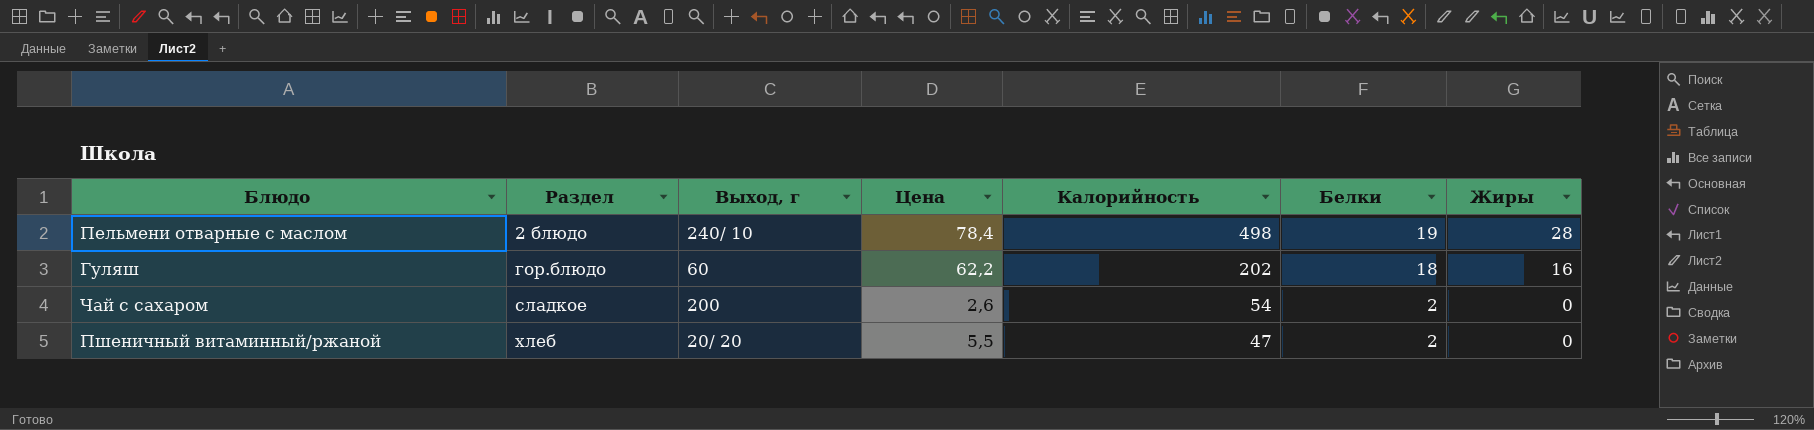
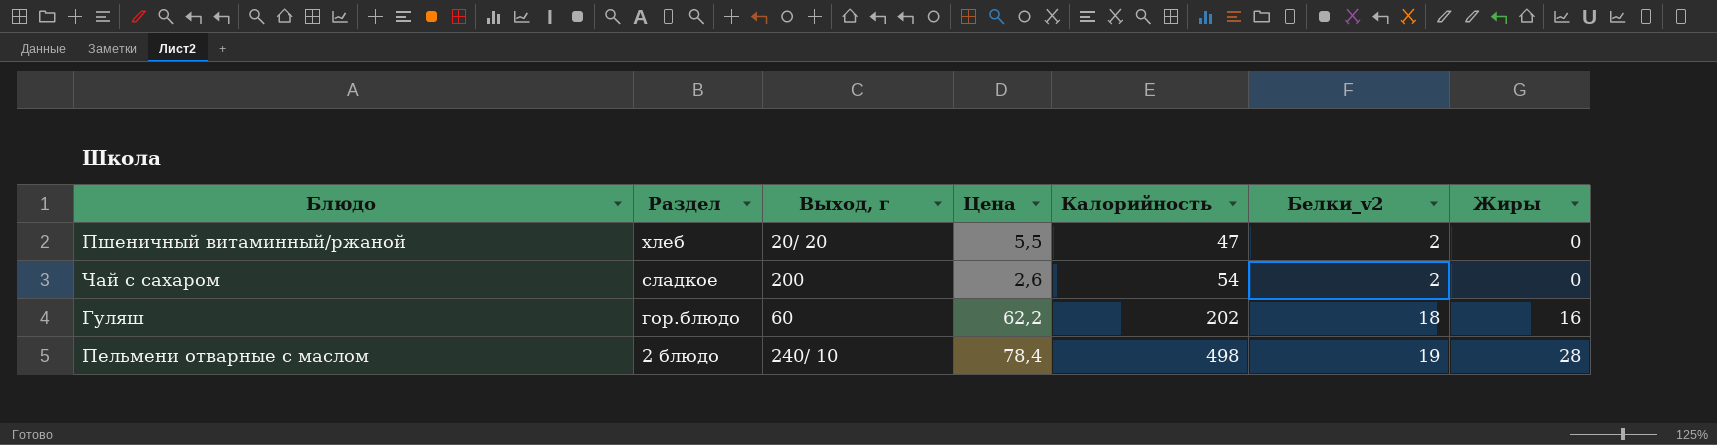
row order: Раздел ascending -> Раздел descending
column name: Белки -> Белки_v2

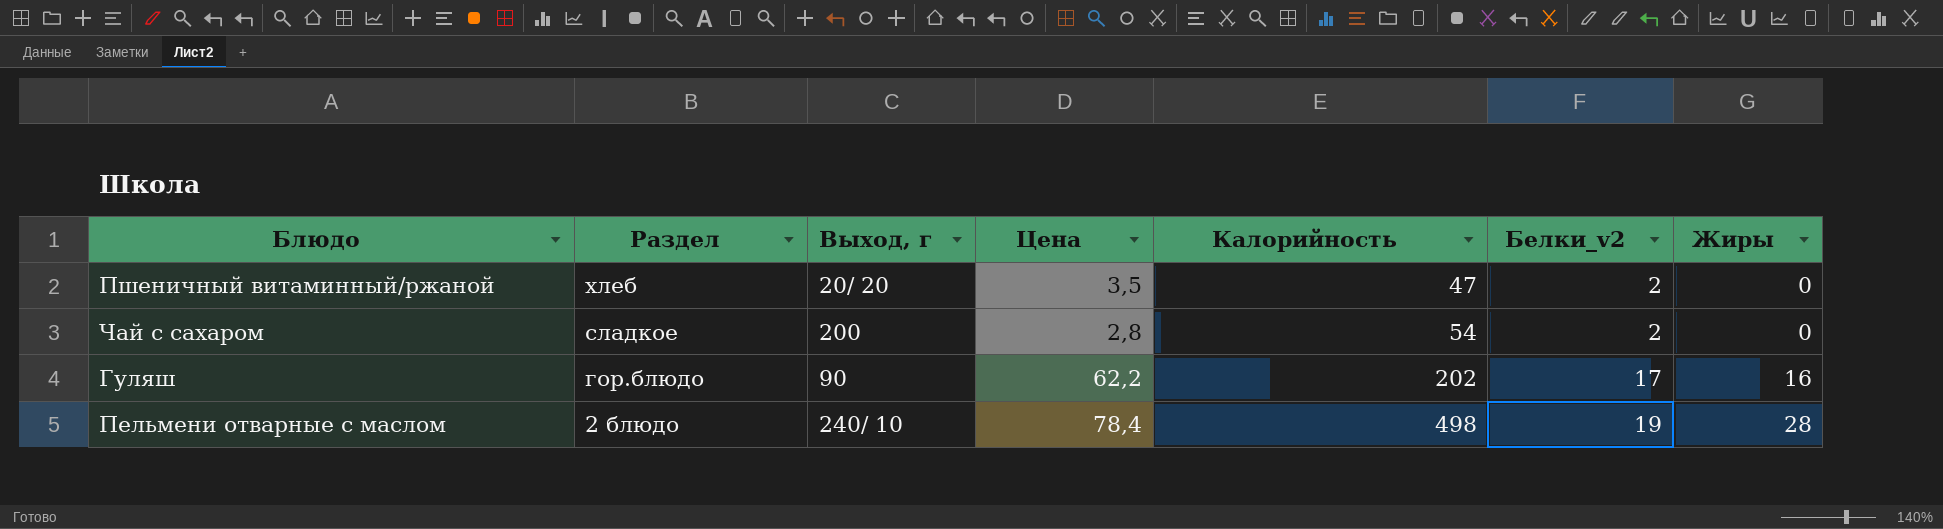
Пшеничный витаминный/ржаной | Цена: 5,5 -> 3,5
Чай с сахаром | Цена: 2,6 -> 2,8
Гуляш | Выход, г: 60 -> 90
Гуляш | Белки_v2: 18 -> 17

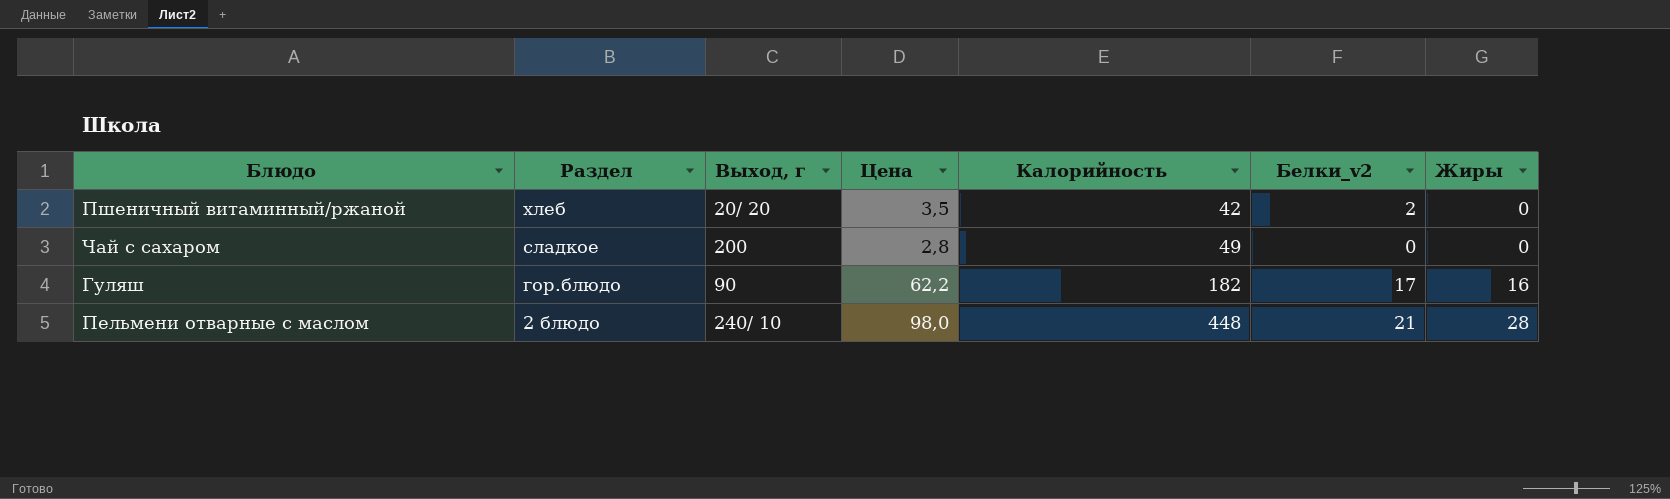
Пшеничный витаминный/ржаной | Калорийность: 47 -> 42
Чай с сахаром | Калорийность: 54 -> 49
Чай с сахаром | Белки_v2: 2 -> 0
Гуляш | Калорийность: 202 -> 182
Пельмени отварные с маслом | Цена: 78,4 -> 98,0
Пельмени отварные с маслом | Калорийность: 498 -> 448
Пельмени отварные с маслом | Белки_v2: 19 -> 21

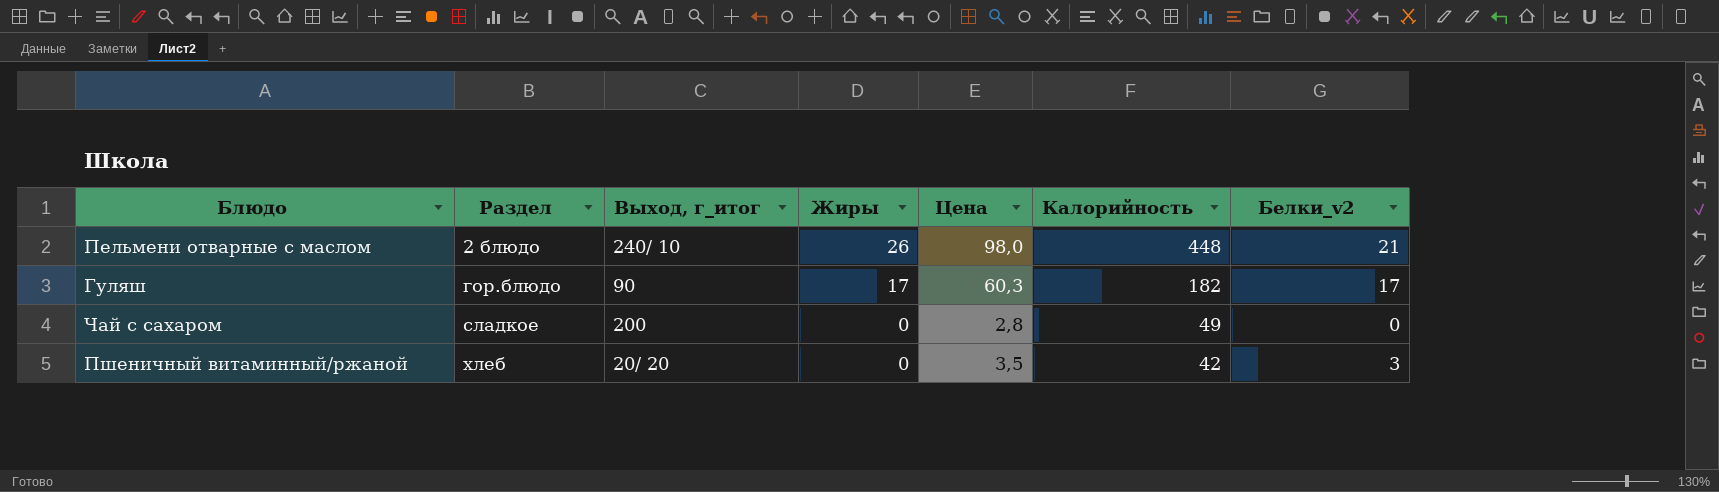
row order: Раздел descending -> Раздел ascending
column name: Выход, г -> Выход, г_итог
column Жиры | position: 7 -> 4
Пельмени отварные с маслом | Жиры: 28 -> 26
Гуляш | Жиры: 16 -> 17
Гуляш | Цена: 62,2 -> 60,3
Пшеничный витаминный/ржаной | Белки_v2: 2 -> 3

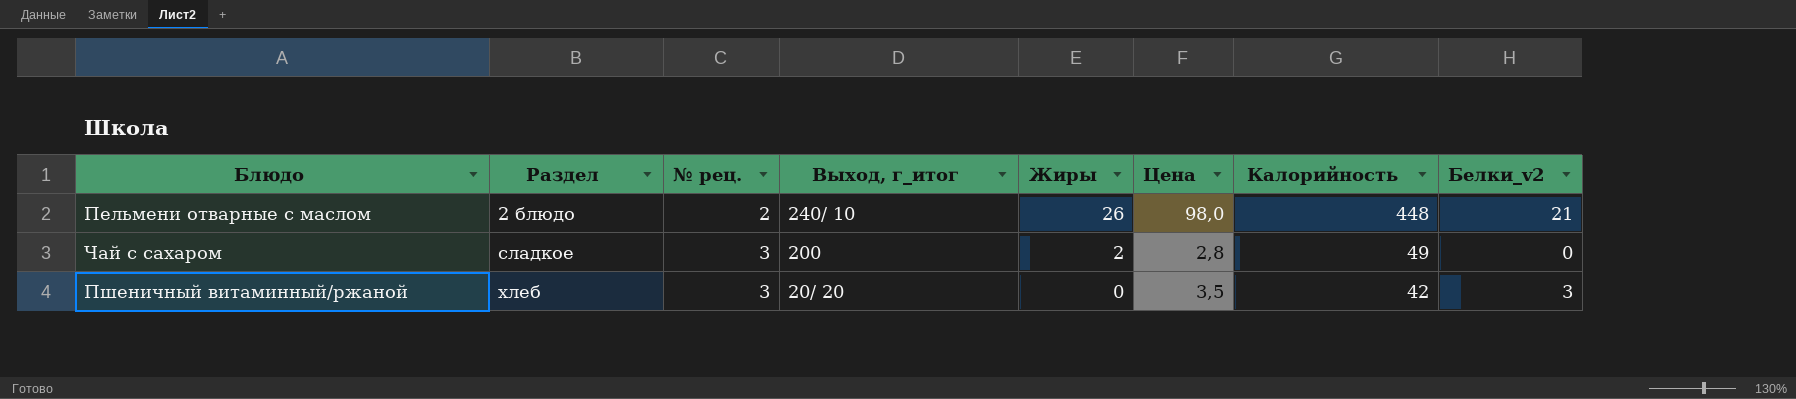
column № рец. | position: none -> 3
row Гуляш: гор.блюдо | 90 | 17 | 60,3 | 182 | 17 -> none
Чай с сахаром | Жиры: 0 -> 2

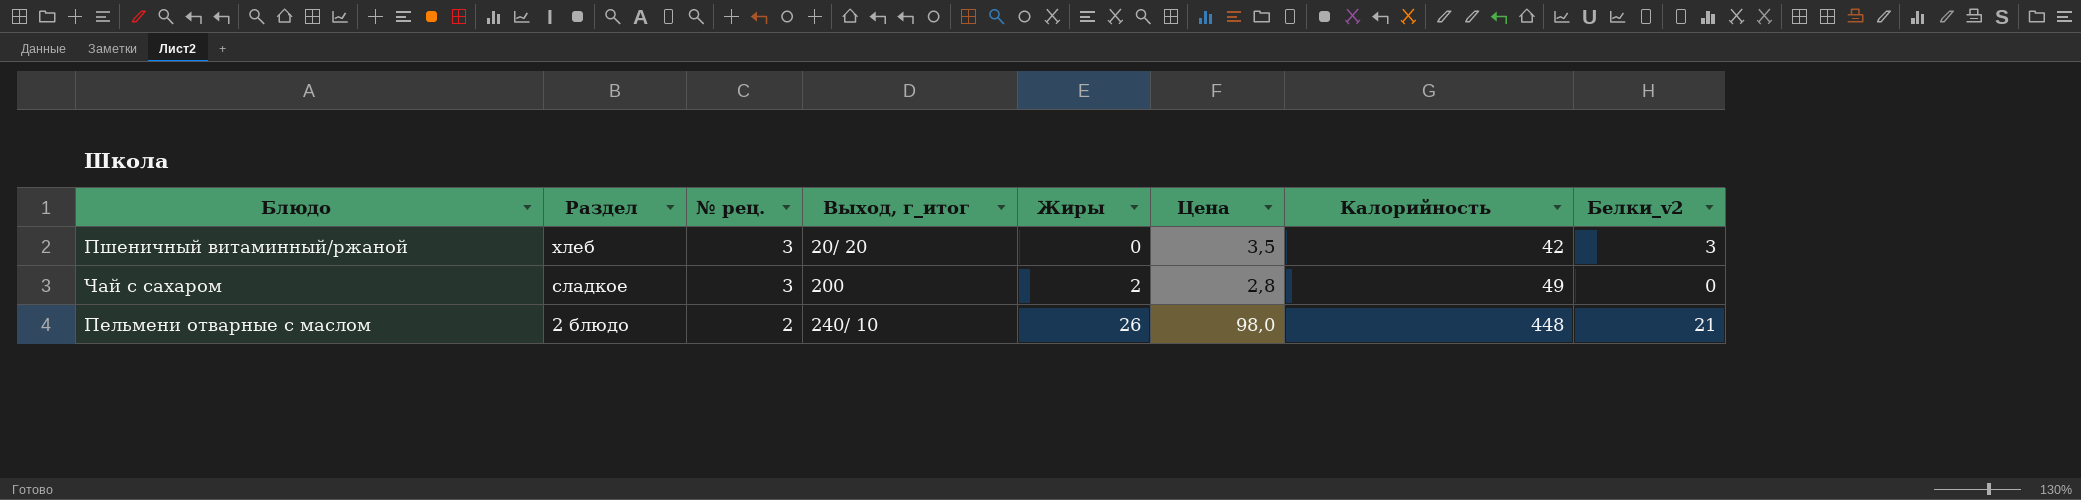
row order: Раздел ascending -> Раздел descending

